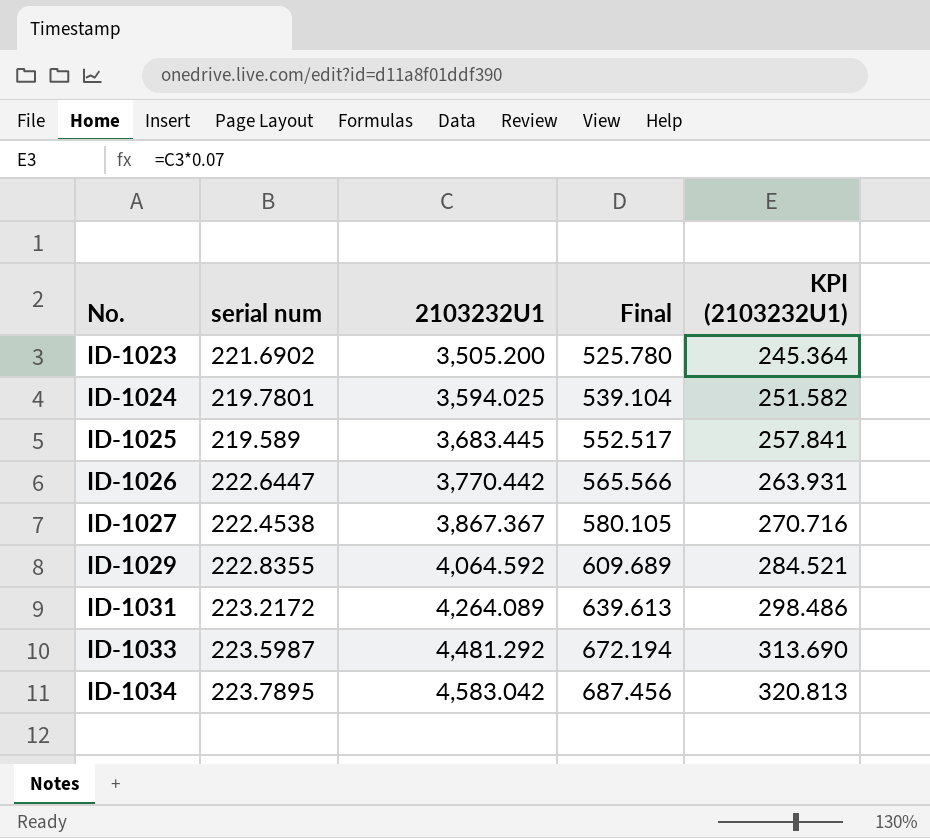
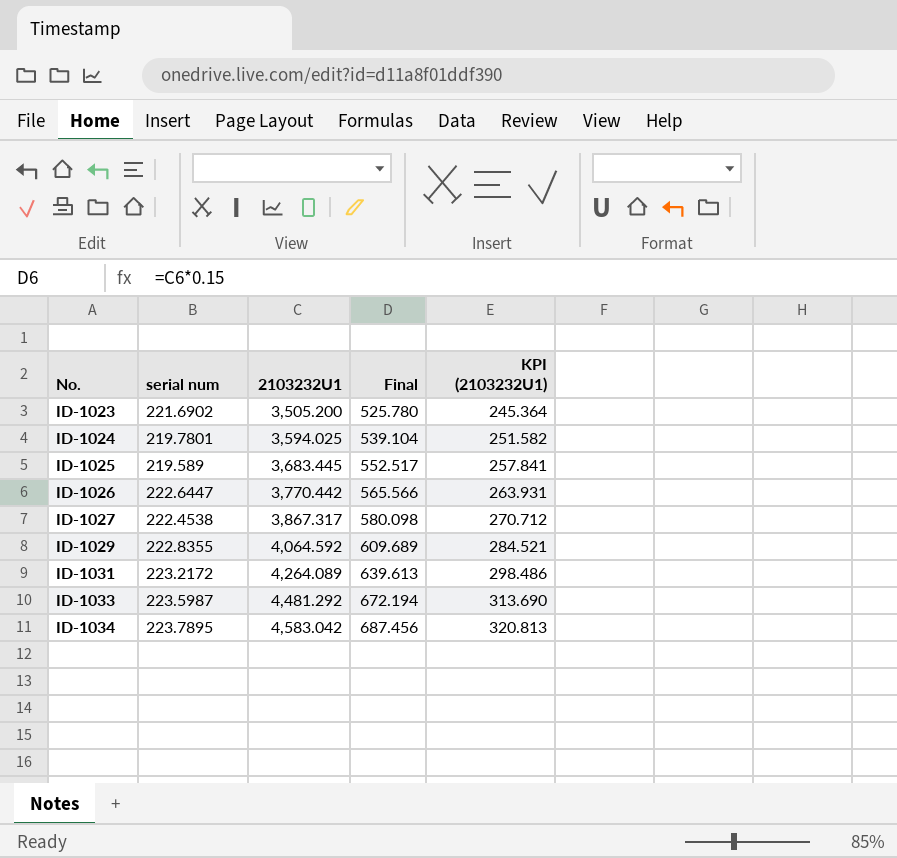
ID-1027 | 2103232U1: 3,867.367 -> 3,867.317
ID-1027 | Final: 580.105 -> 580.098
ID-1027 | KPI (2103232U1): 270.716 -> 270.712

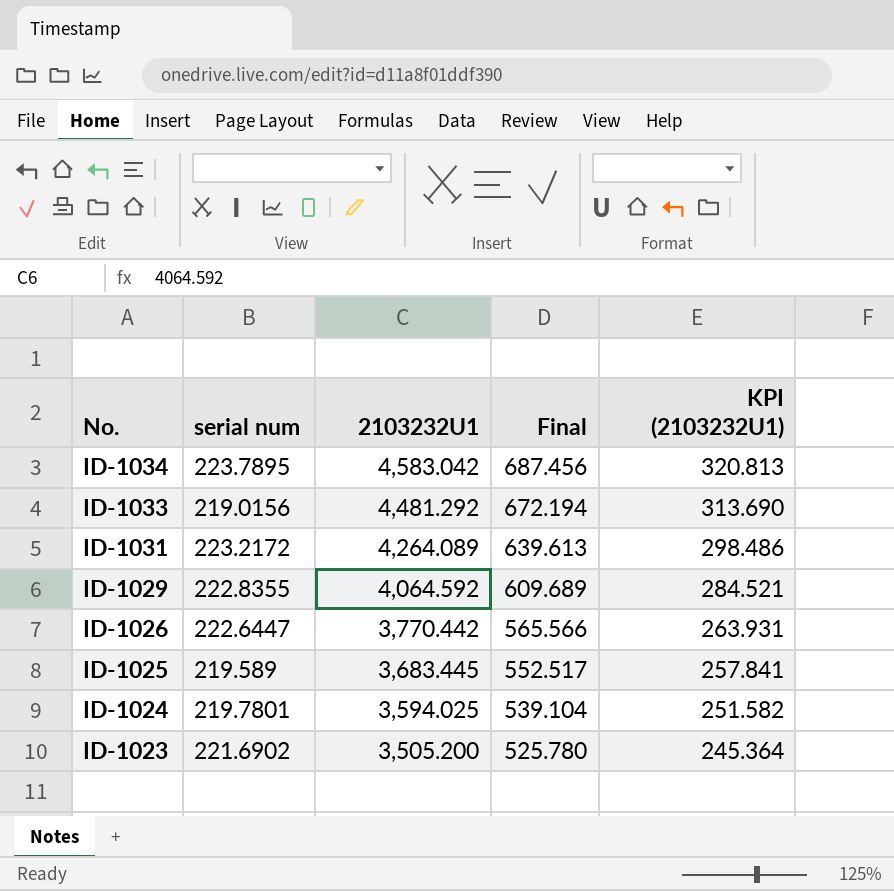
row order: No. ascending -> No. descending
row ID-1027: 222.4538 | 3,867.317 | 580.098 | 270.712 -> none
ID-1033 | serial num: 223.5987 -> 219.0156

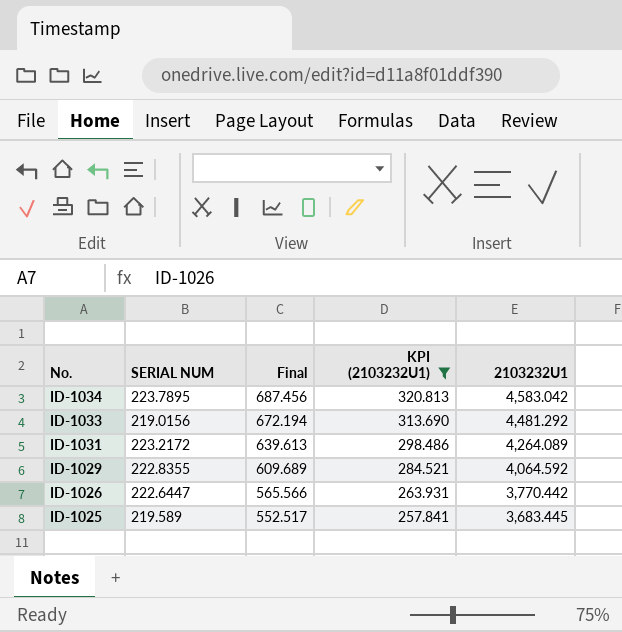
filter: none -> KPI (2103232U1) >= 257.841
column name: serial num -> SERIAL NUM
column 2103232U1 | position: 3 -> 5

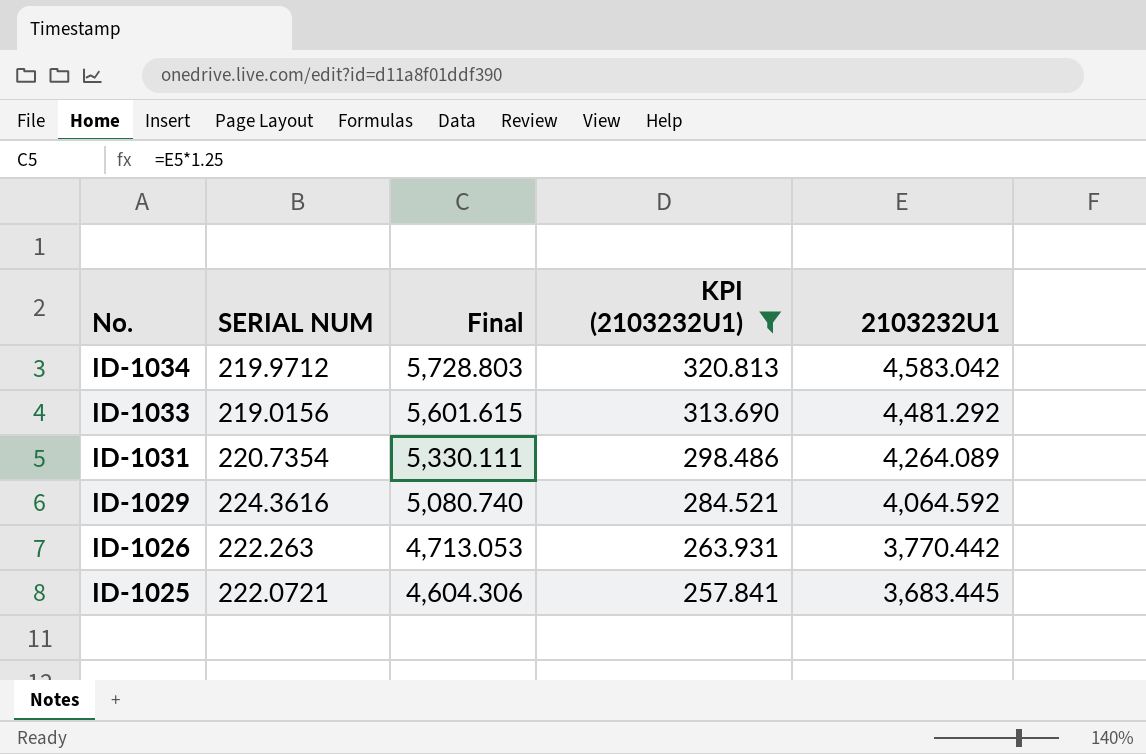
column Final | formula: [2103232U1] * 0.15 -> [2103232U1] * 1.25
ID-1034 | SERIAL NUM: 223.7895 -> 219.9712
ID-1031 | SERIAL NUM: 223.2172 -> 220.7354
ID-1029 | SERIAL NUM: 222.8355 -> 224.3616
ID-1026 | SERIAL NUM: 222.6447 -> 222.263
ID-1025 | SERIAL NUM: 219.589 -> 222.0721

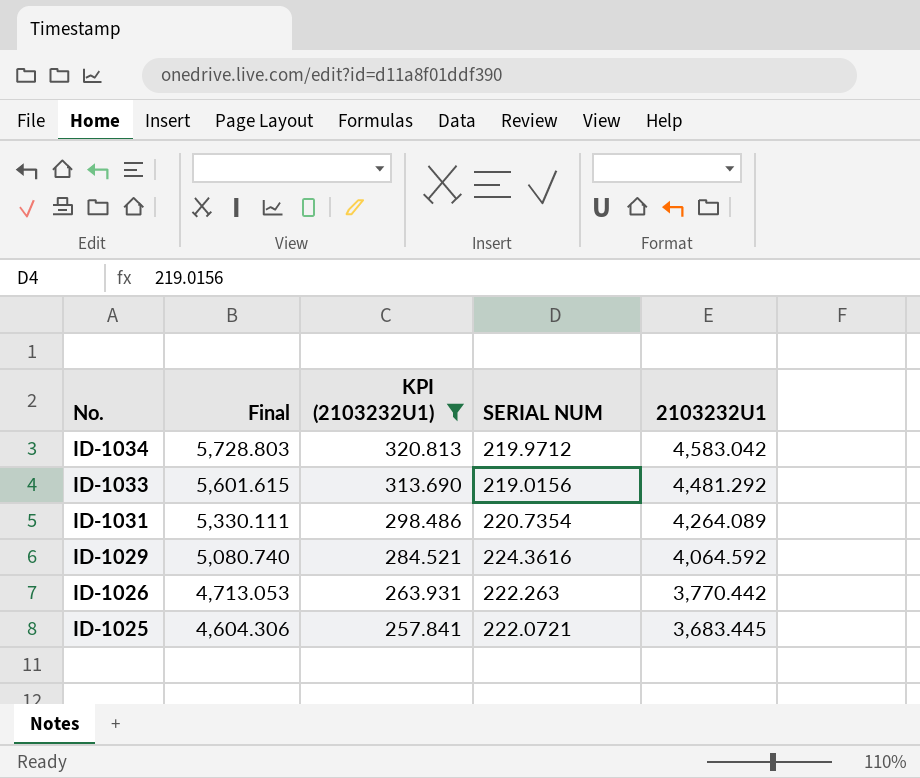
column SERIAL NUM | position: 2 -> 4

